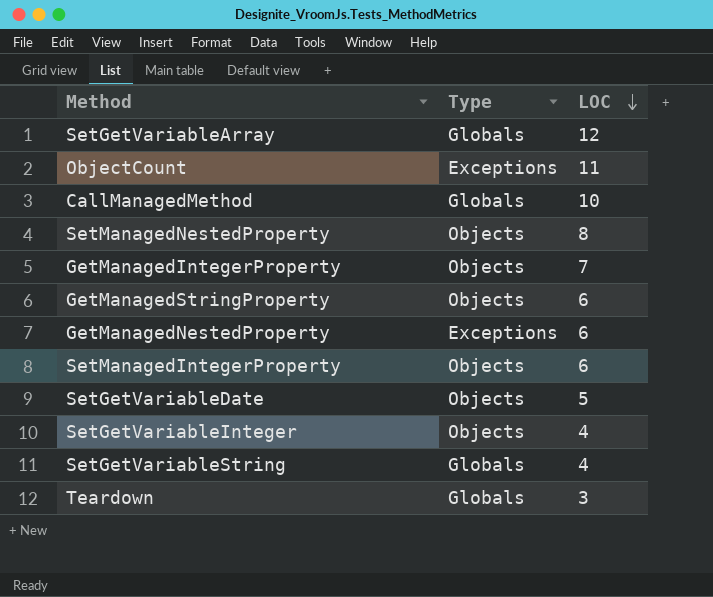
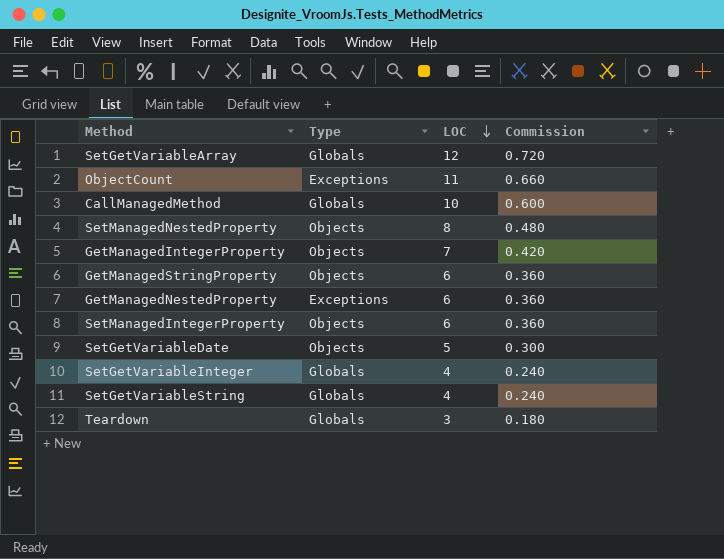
column Commission | formula: none -> [LOC] * 0.06
SetGetVariableInteger | Type: Objects -> Globals

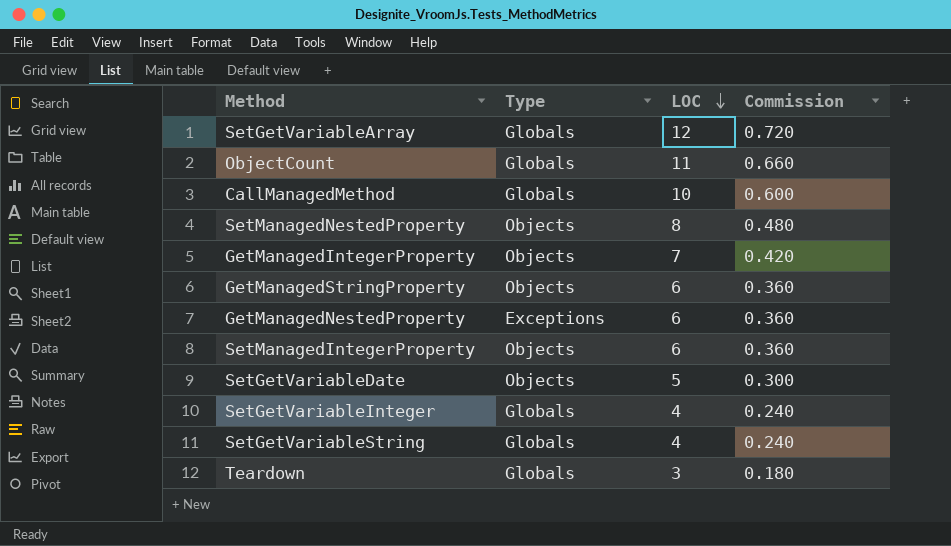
ObjectCount | Type: Exceptions -> Globals

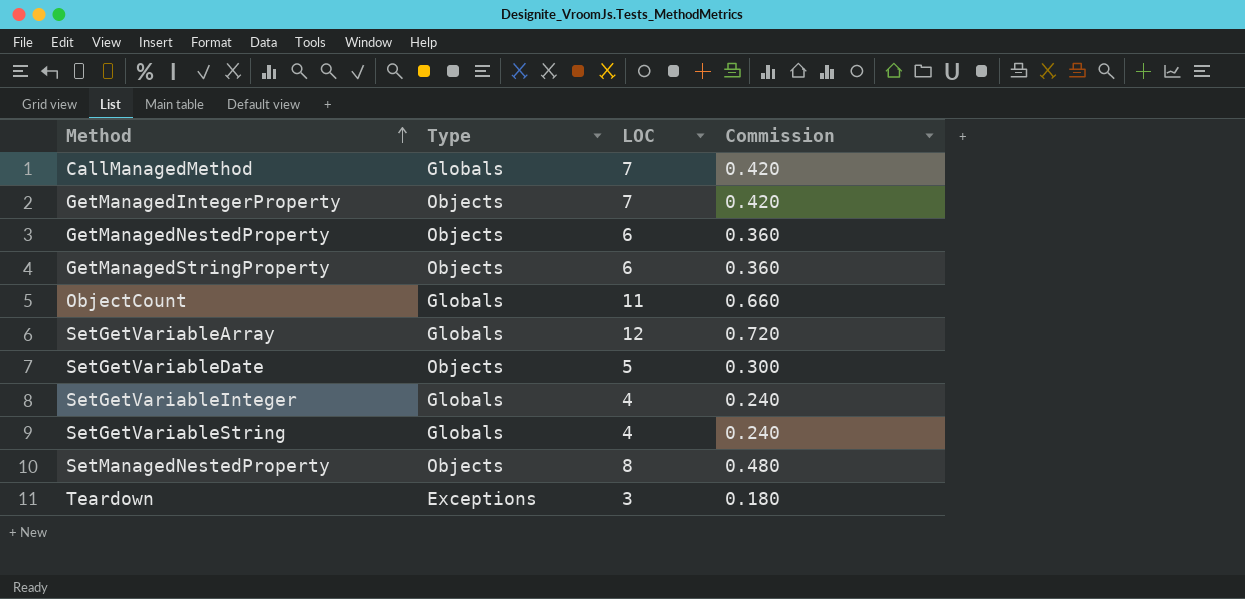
row order: LOC descending -> Method ascending
row SetManagedIntegerProperty: Objects | 6 | 0.360 -> none
CallManagedMethod | LOC: 10 -> 7
CallManagedMethod | Commission: 0.600 -> 0.420
GetManagedNestedProperty | Type: Exceptions -> Objects
Teardown | Type: Globals -> Exceptions

